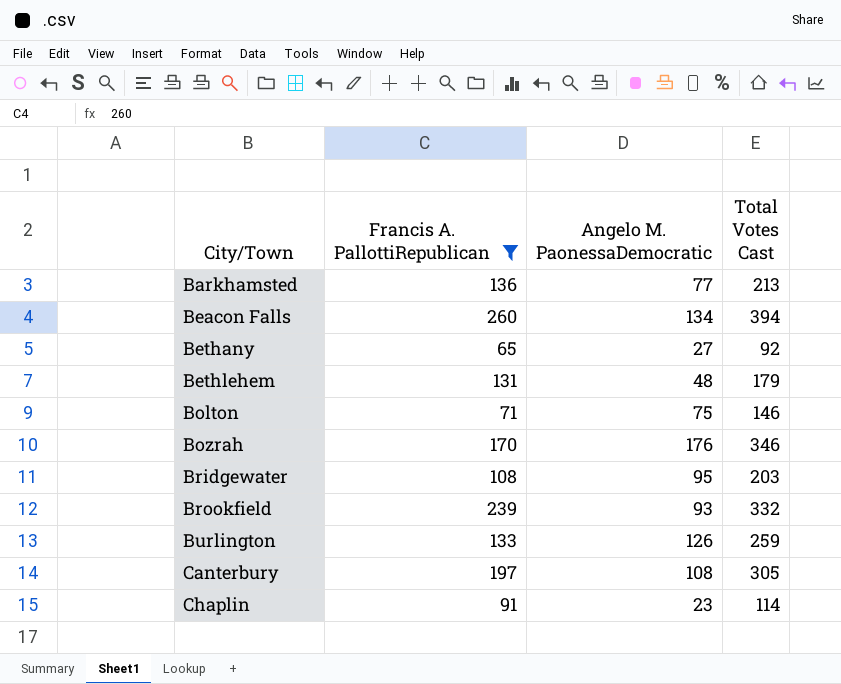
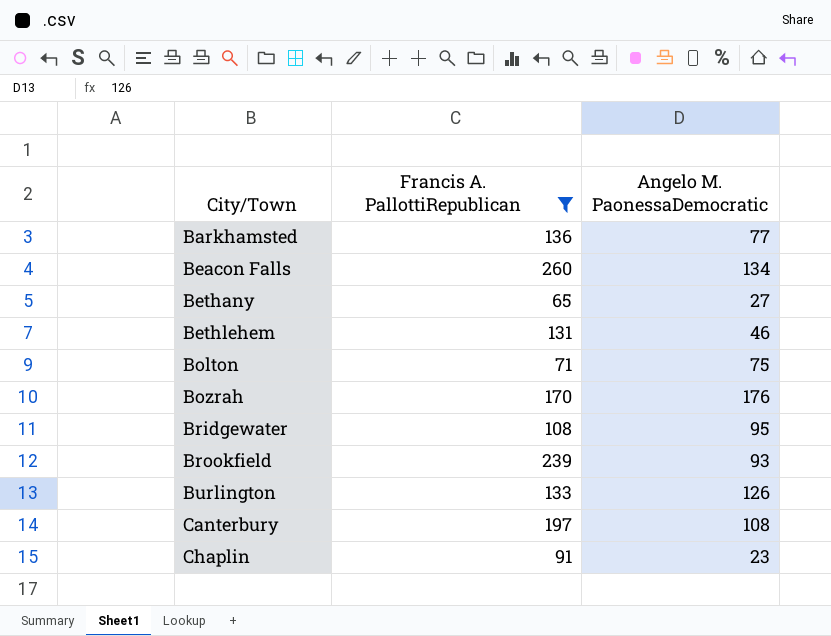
column Total Votes Cast | formula: [Francis A. PallottiRepublican] + [Angelo M. PaonessaDemocratic] -> none
Bethlehem | Angelo M. PaonessaDemocratic: 48 -> 46

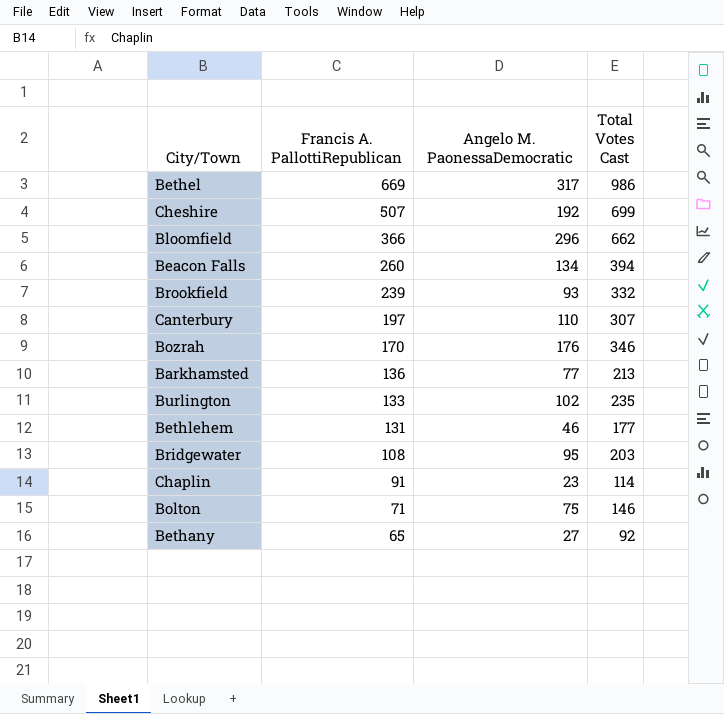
filter: Francis A. PallottiRepublican <= 260 -> none
row order: City/Town ascending -> Francis A. PallottiRepublican descending
column Total Votes Cast | formula: none -> [Francis A. PallottiRepublican] + [Angelo M. PaonessaDemocratic]
Canterbury | Angelo M. PaonessaDemocratic: 108 -> 110
Burlington | Angelo M. PaonessaDemocratic: 126 -> 102

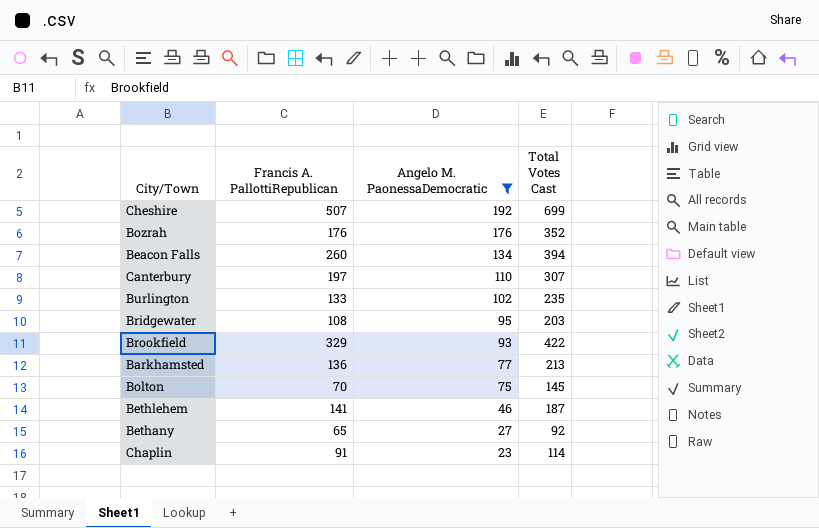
filter: none -> Angelo M. PaonessaDemocratic <= 192
row order: Francis A. PallottiRepublican descending -> Angelo M. PaonessaDemocratic descending
Bozrah | Francis A. PallottiRepublican: 170 -> 176
Bozrah | Total Votes Cast: 346 -> 352
Brookfield | Francis A. PallottiRepublican: 239 -> 329
Brookfield | Total Votes Cast: 332 -> 422
Bolton | Francis A. PallottiRepublican: 71 -> 70
Bolton | Total Votes Cast: 146 -> 145
Bethlehem | Francis A. PallottiRepublican: 131 -> 141
Bethlehem | Total Votes Cast: 177 -> 187

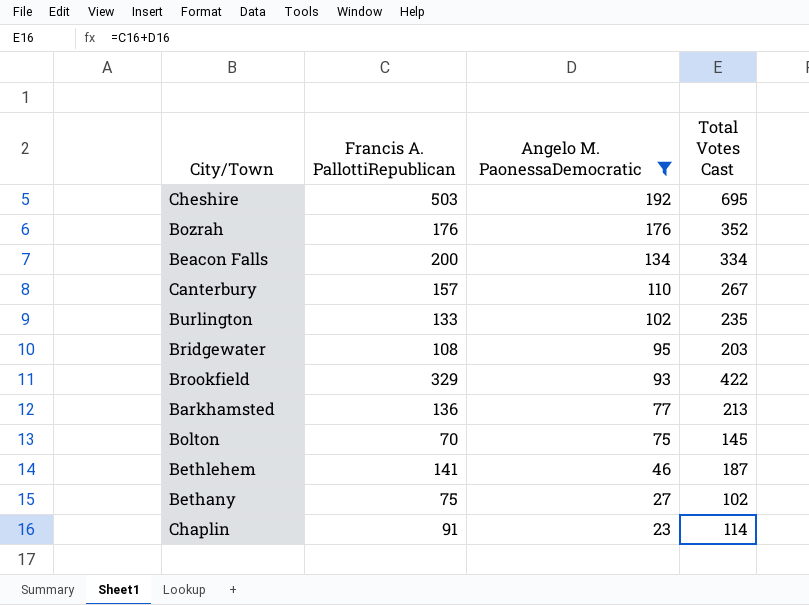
Cheshire | Francis A. PallottiRepublican: 507 -> 503
Cheshire | Total Votes Cast: 699 -> 695
Beacon Falls | Francis A. PallottiRepublican: 260 -> 200
Beacon Falls | Total Votes Cast: 394 -> 334
Canterbury | Francis A. PallottiRepublican: 197 -> 157
Canterbury | Total Votes Cast: 307 -> 267
Bethany | Francis A. PallottiRepublican: 65 -> 75
Bethany | Total Votes Cast: 92 -> 102

